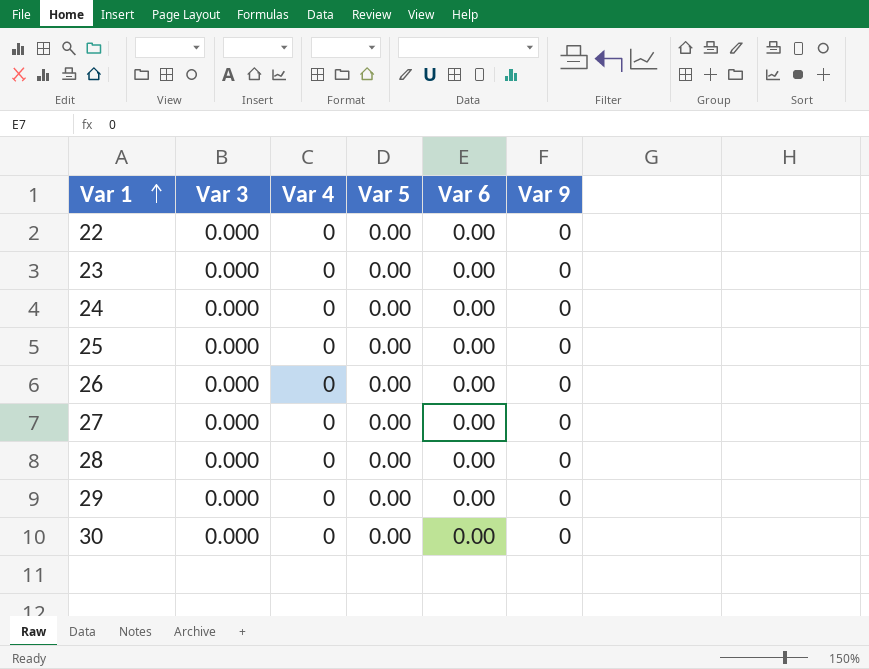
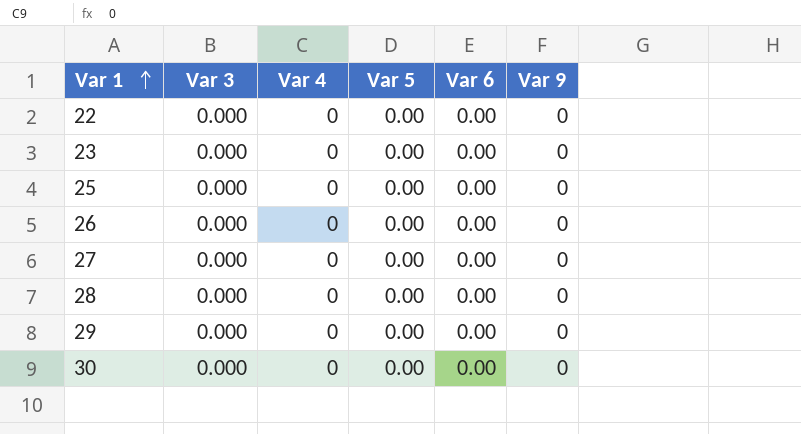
row 24: 0.000 | 0 | 0.00 | 0.00 | 0 -> none

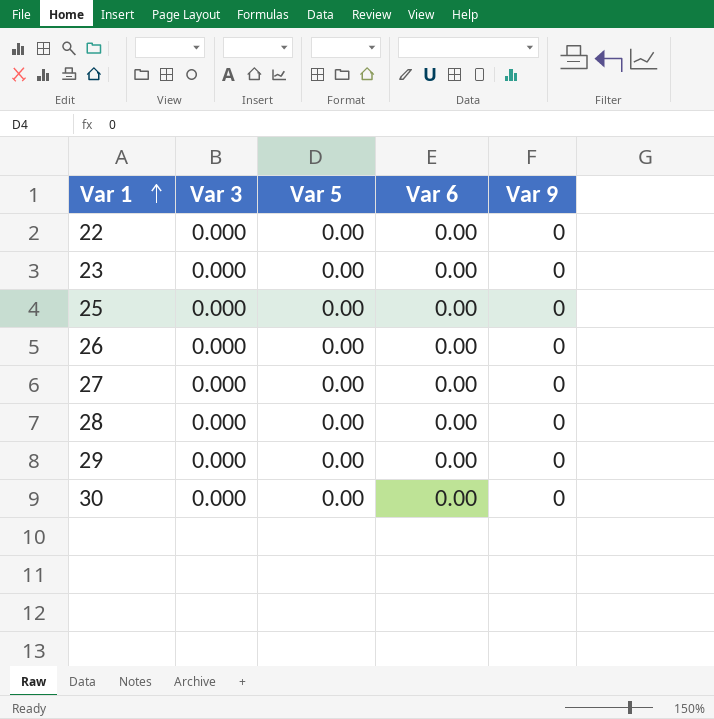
column Var 4 | position: 3 -> none

